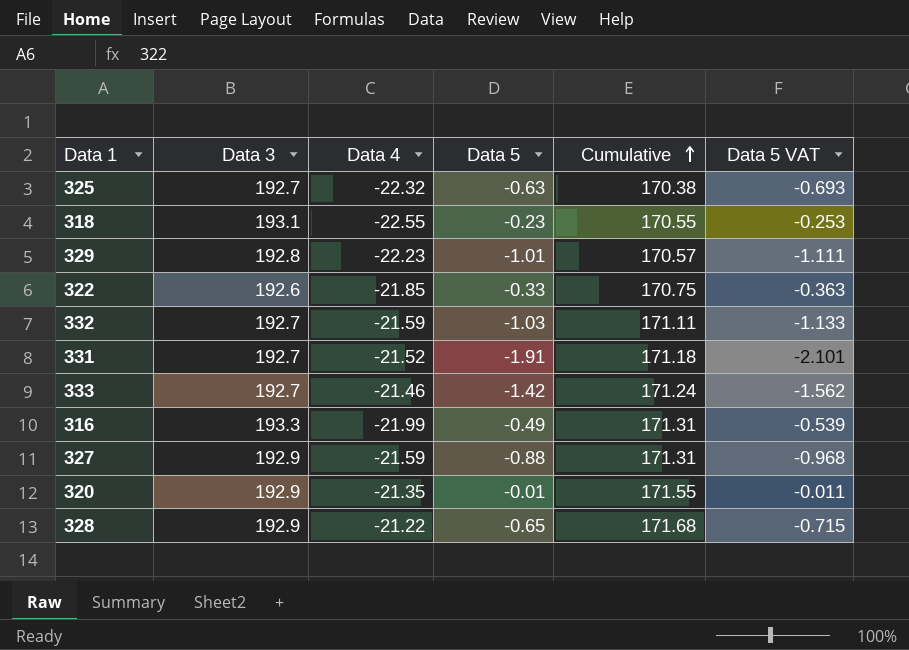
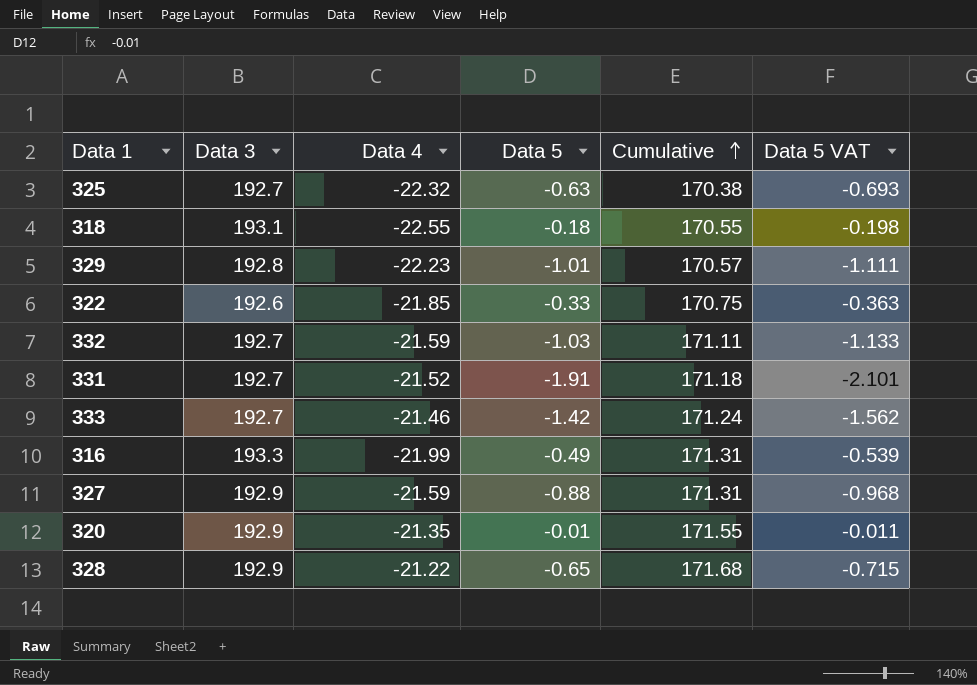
318 | Data 5: -0.23 -> -0.18
318 | Data 5 VAT: -0.253 -> -0.198

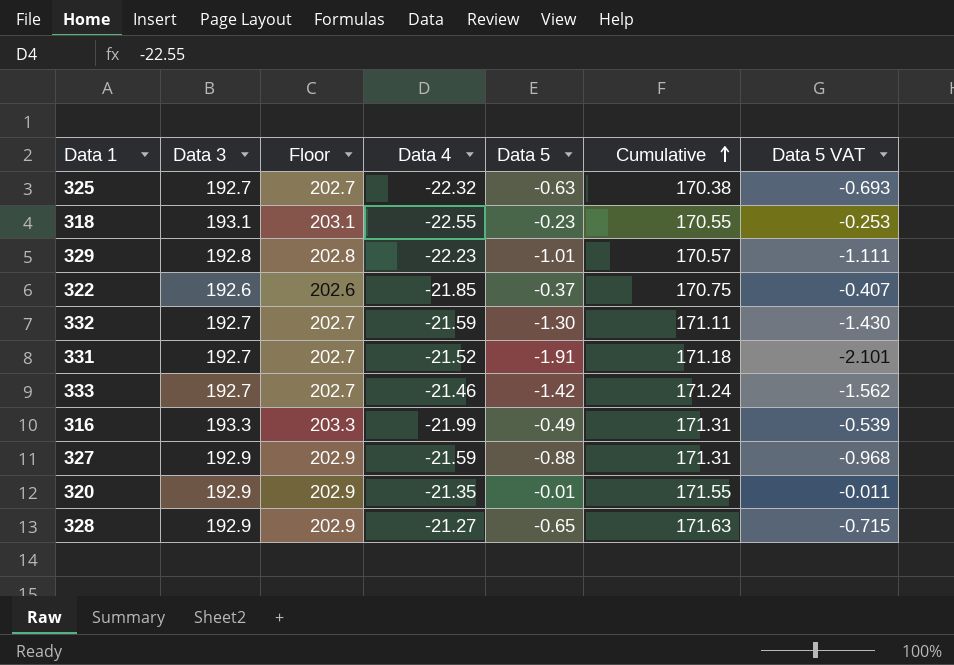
column Floor | formula: none -> [Data 3] + 10
318 | Data 5: -0.18 -> -0.23
318 | Data 5 VAT: -0.198 -> -0.253
322 | Data 5: -0.33 -> -0.37
322 | Data 5 VAT: -0.363 -> -0.407
332 | Data 5: -1.03 -> -1.30
332 | Data 5 VAT: -1.133 -> -1.430
328 | Data 4: -21.22 -> -21.27
328 | Cumulative: 171.68 -> 171.63

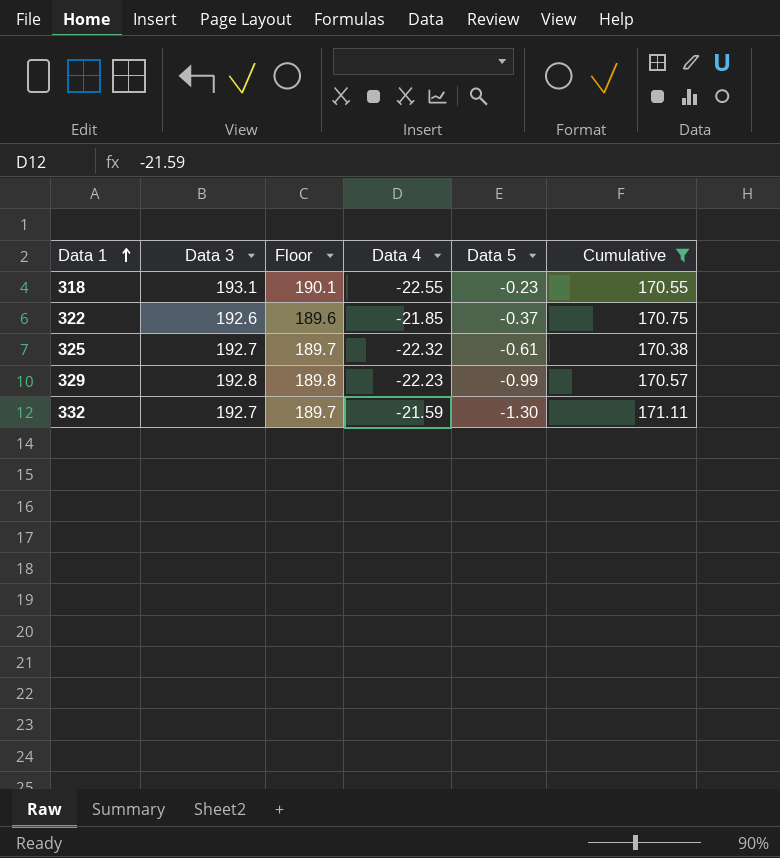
filter: none -> Cumulative <= 171.11
row order: Cumulative ascending -> Data 1 ascending
column Data 5 VAT | formula: [Data 5] * 1.1 -> none
column Floor | formula: [Data 3] + 10 -> [Data 3] - 3
325 | Data 5: -0.63 -> -0.61
329 | Data 5: -1.01 -> -0.99

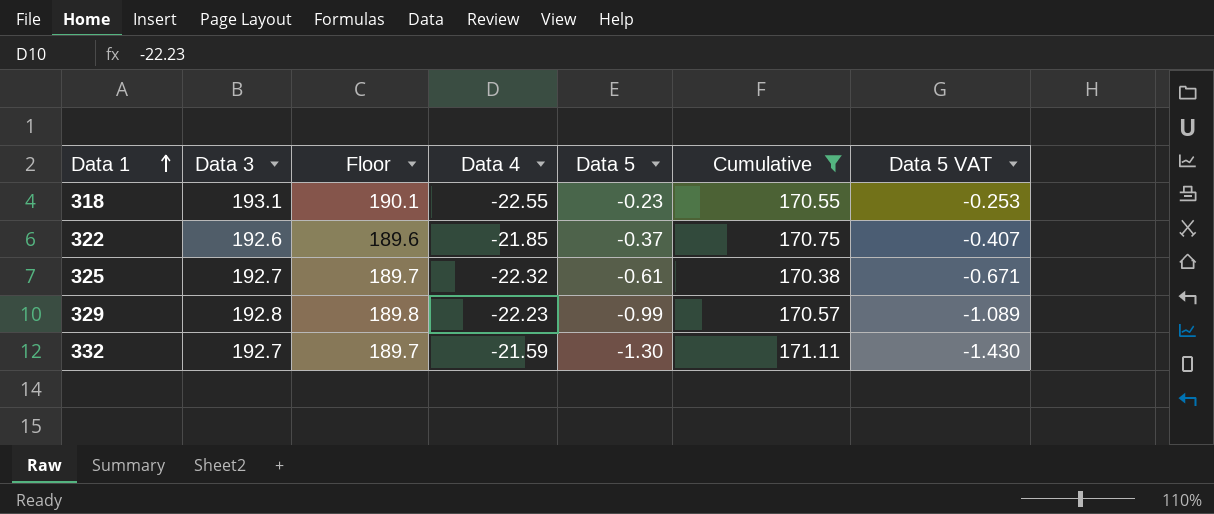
column Data 5 VAT | formula: none -> [Data 5] * 1.1

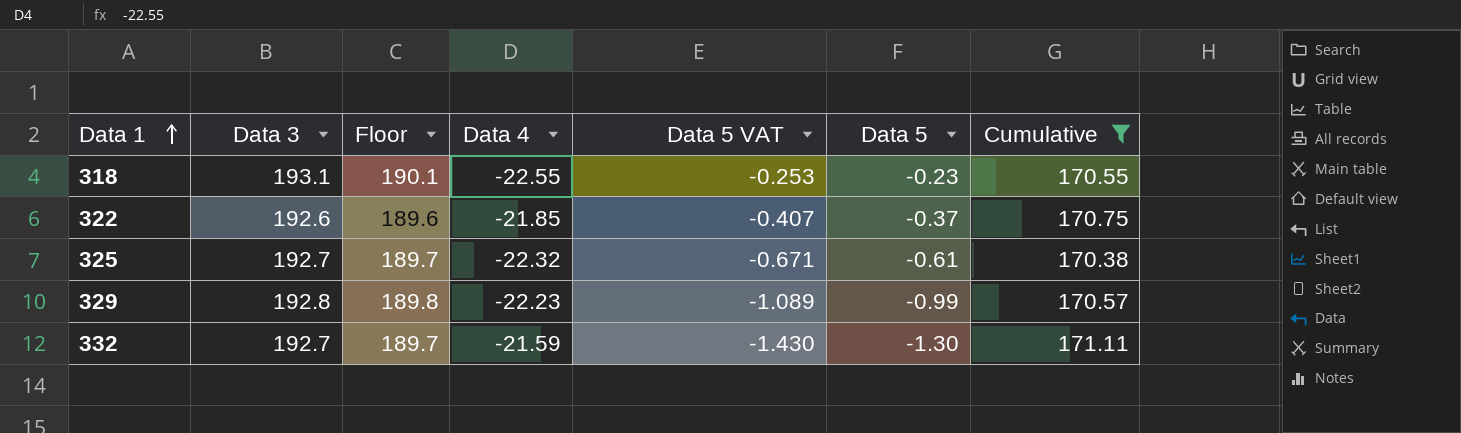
column Data 5 VAT | position: 7 -> 5

